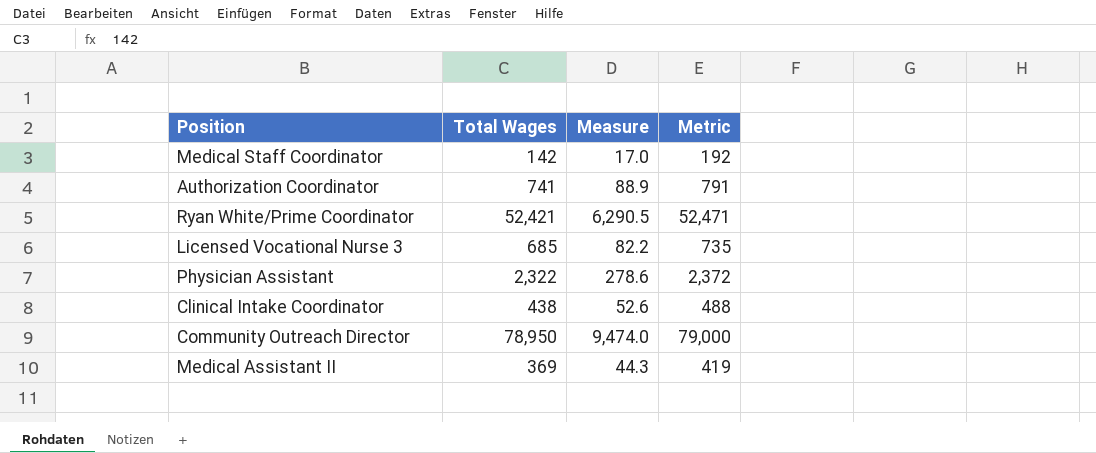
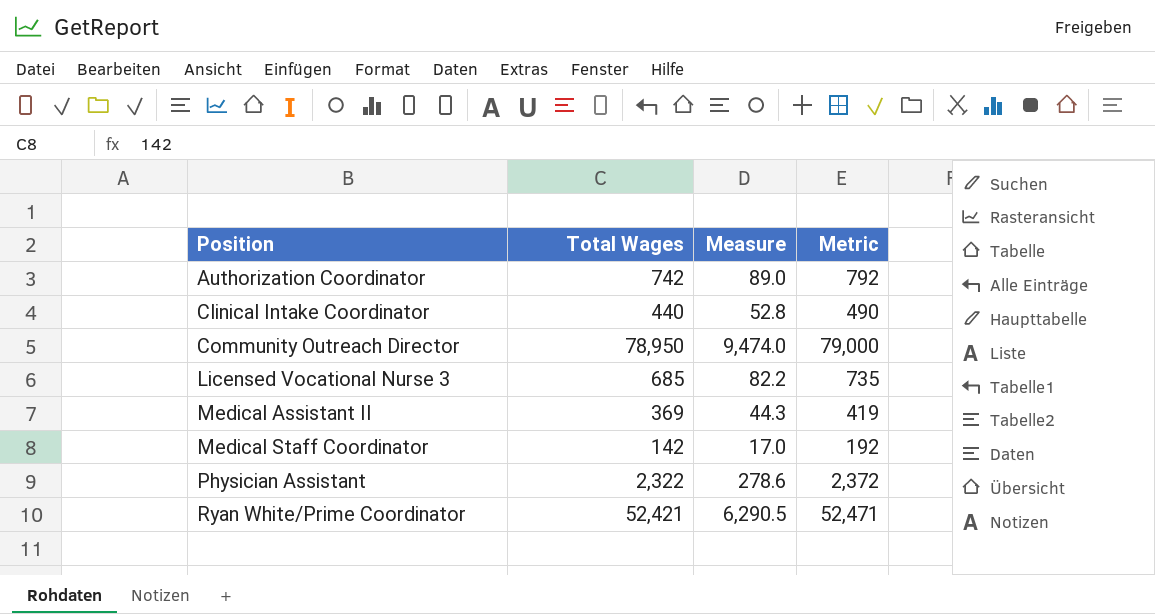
row order: none -> Position ascending
Authorization Coordinator | Total Wages: 741 -> 742
Authorization Coordinator | Measure: 88.9 -> 89.0
Authorization Coordinator | Metric: 791 -> 792
Clinical Intake Coordinator | Total Wages: 438 -> 440
Clinical Intake Coordinator | Measure: 52.6 -> 52.8
Clinical Intake Coordinator | Metric: 488 -> 490

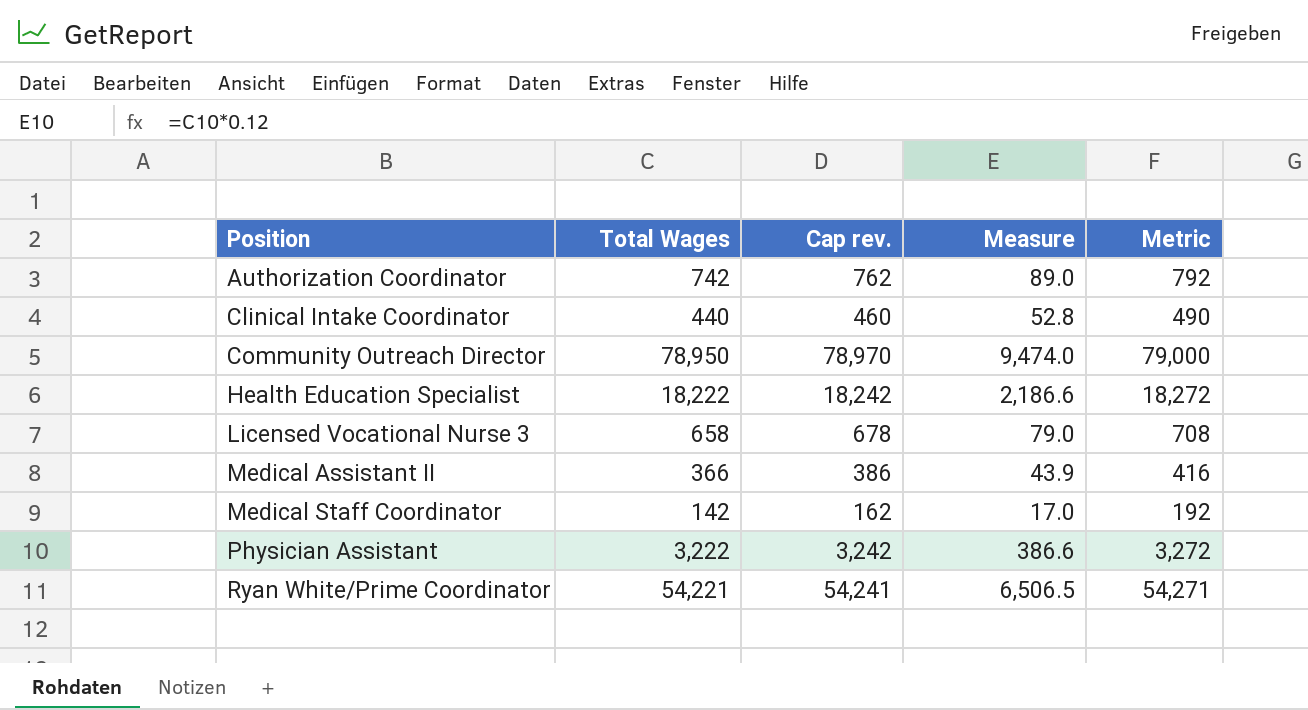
column Cap rev. | formula: none -> [Total Wages] + 20
row Health Education Specialist: none -> 18,222 | 18,242 | 2,186.6 | 18,272
Licensed Vocational Nurse 3 | Total Wages: 685 -> 658
Licensed Vocational Nurse 3 | Measure: 82.2 -> 79.0
Licensed Vocational Nurse 3 | Metric: 735 -> 708
Medical Assistant II | Total Wages: 369 -> 366
Medical Assistant II | Measure: 44.3 -> 43.9
Medical Assistant II | Metric: 419 -> 416
Physician Assistant | Total Wages: 2,322 -> 3,222
Physician Assistant | Measure: 278.6 -> 386.6
Physician Assistant | Metric: 2,372 -> 3,272
Ryan White/Prime Coordinator | Total Wages: 52,421 -> 54,221
Ryan White/Prime Coordinator | Measure: 6,290.5 -> 6,506.5
Ryan White/Prime Coordinator | Metric: 52,471 -> 54,271

